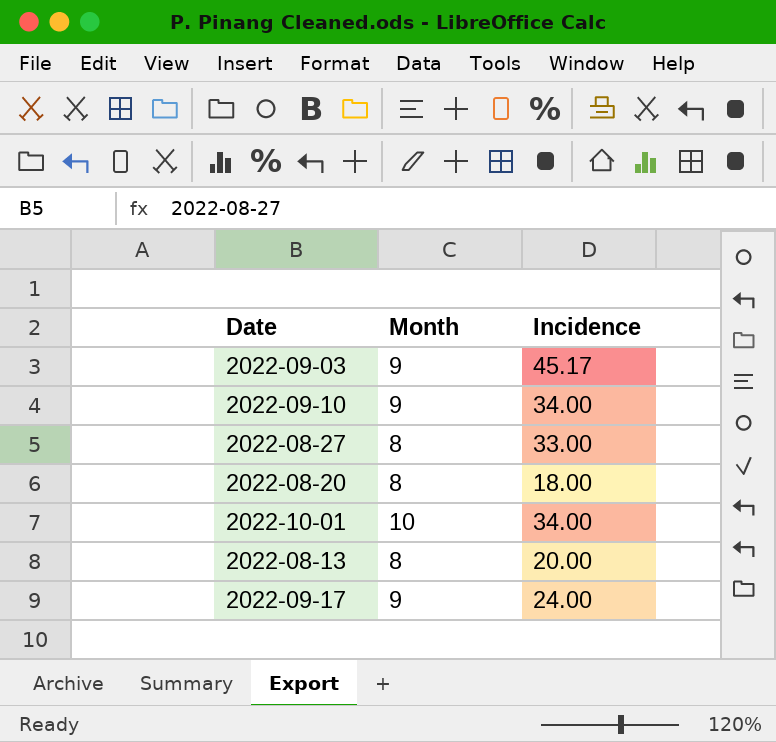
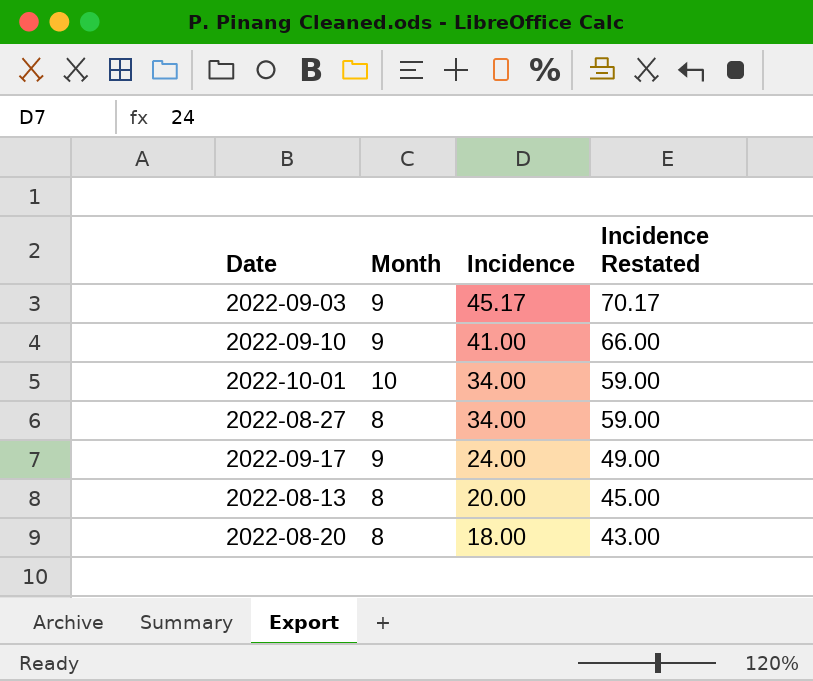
row order: none -> Incidence descending
column Incidence Restated | formula: none -> [Incidence] + 25
2022-09-10 | Incidence: 34.00 -> 41.00
2022-08-27 | Incidence: 33.00 -> 34.00

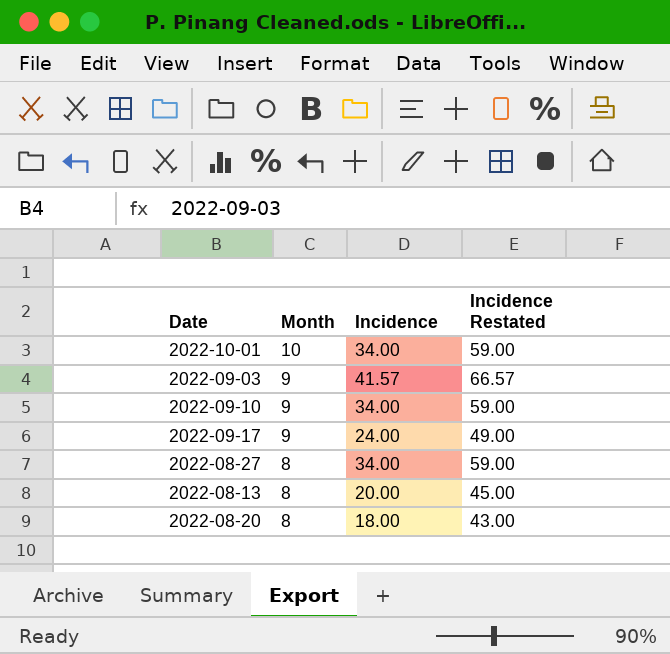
row order: Incidence descending -> Month descending
2022-09-03 | Incidence: 45.17 -> 41.57
2022-09-03 | Incidence Restated: 70.17 -> 66.57
2022-09-10 | Incidence: 41.00 -> 34.00
2022-09-10 | Incidence Restated: 66.00 -> 59.00

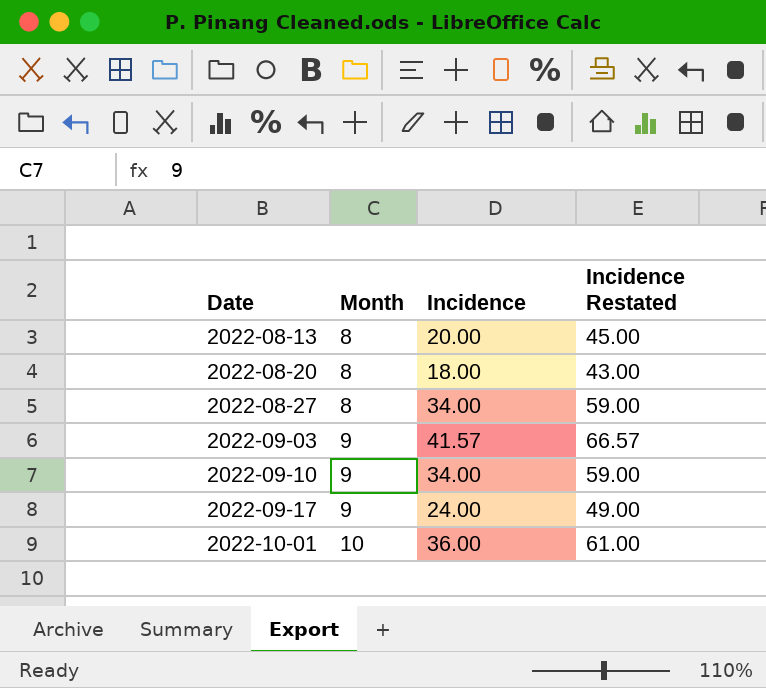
row order: Month descending -> Date ascending
2022-10-01 | Incidence: 34.00 -> 36.00
2022-10-01 | Incidence Restated: 59.00 -> 61.00

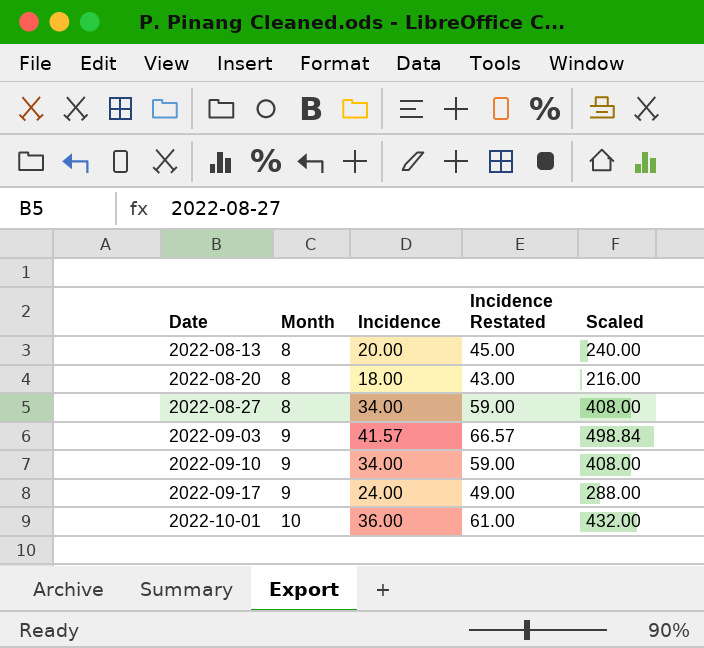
column Scaled | formula: none -> [Incidence] * 12

